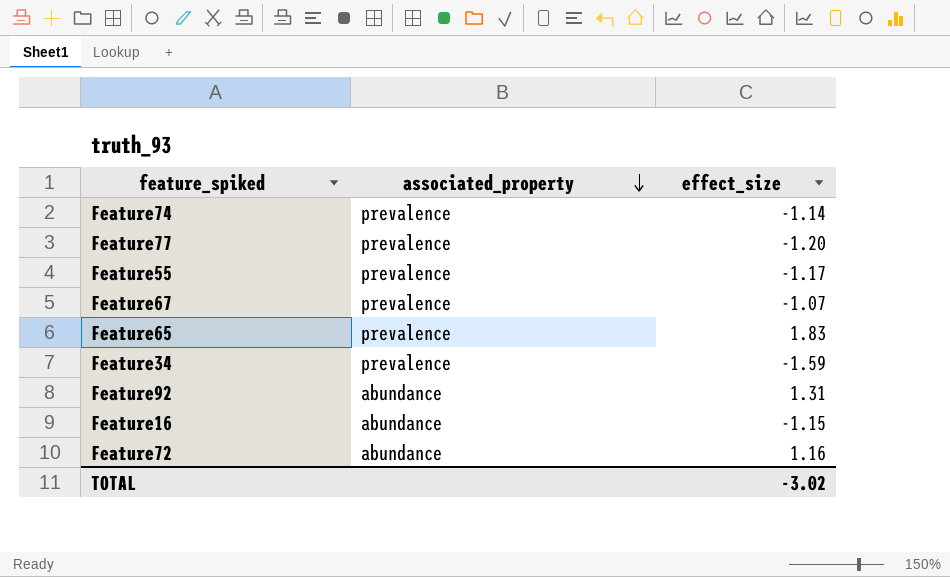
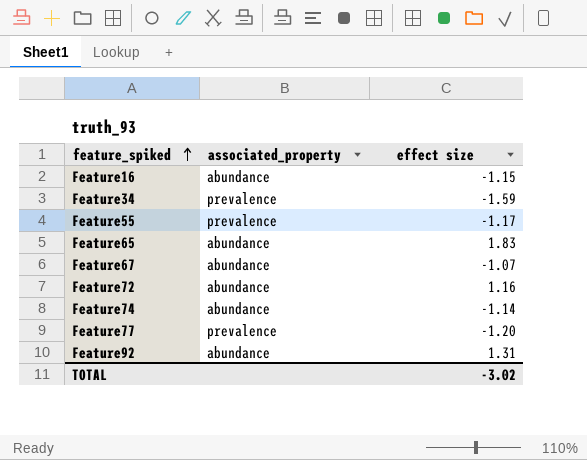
row order: associated_property descending -> feature_spiked ascending
column name: effect_size -> effect size
Feature65 | associated_property: prevalence -> abundance
Feature67 | associated_property: prevalence -> abundance
Feature74 | associated_property: prevalence -> abundance

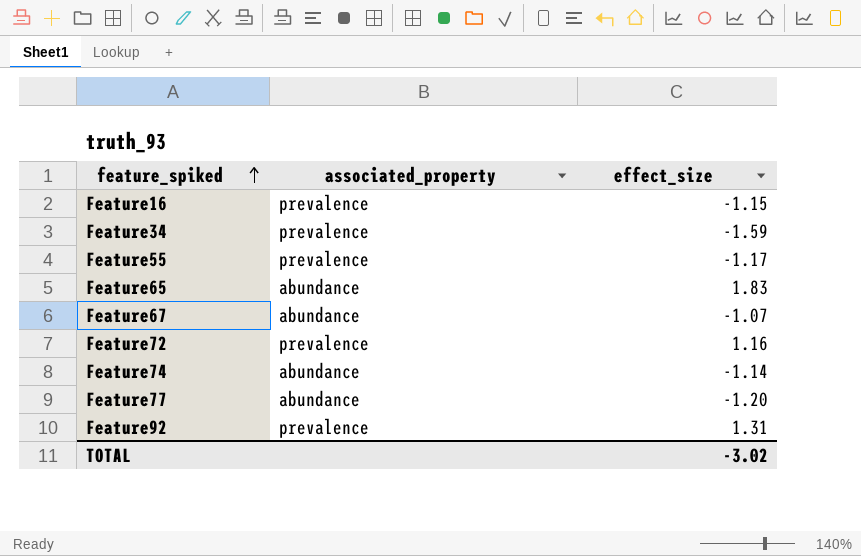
column name: effect size -> effect_size
Feature16 | associated_property: abundance -> prevalence
Feature72 | associated_property: abundance -> prevalence
Feature77 | associated_property: prevalence -> abundance
Feature92 | associated_property: abundance -> prevalence

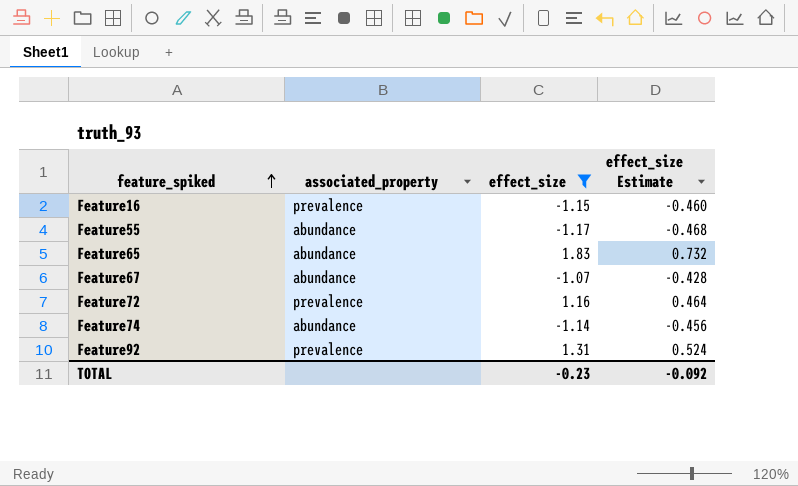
filter: none -> effect_size >= -1.17
column effect_size Estimate | formula: none -> [effect_size] * 0.4
Feature55 | associated_property: prevalence -> abundance
TOTAL | effect_size: -3.02 -> -0.23

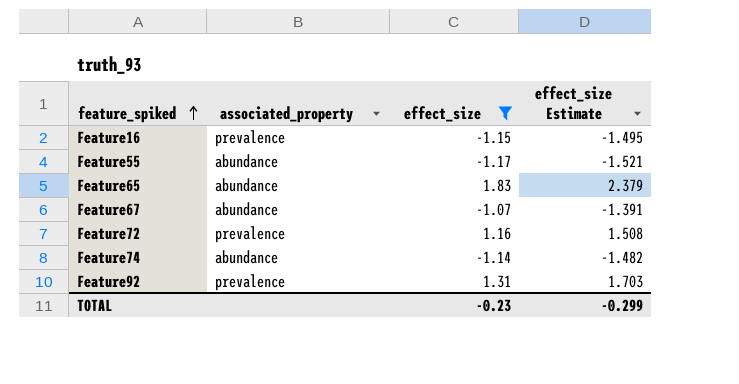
column effect_size Estimate | formula: [effect_size] * 0.4 -> [effect_size] * 1.3
TOTAL | effect_size Estimate: -0.092 -> -0.299

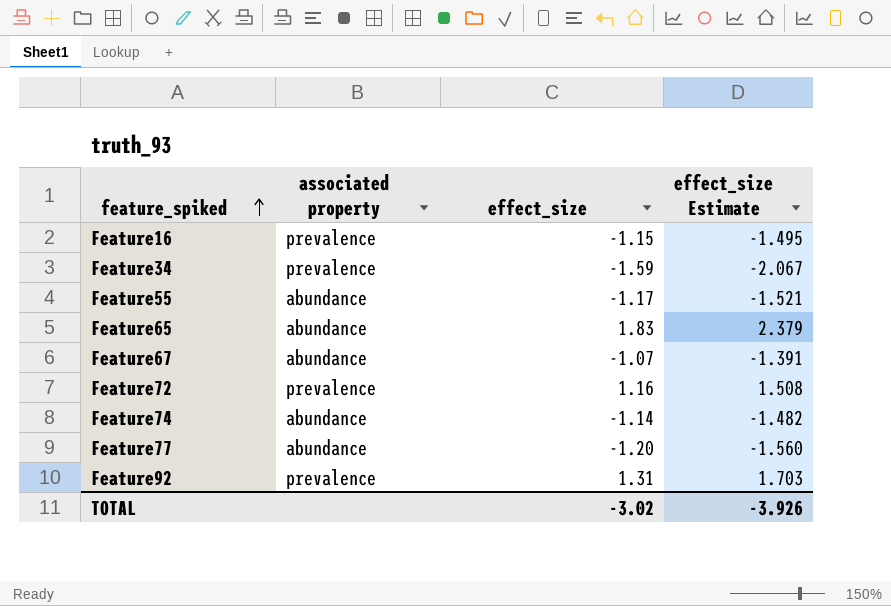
filter: effect_size >= -1.17 -> none
column name: associated_property -> associated property
TOTAL | effect_size: -0.23 -> -3.02
TOTAL | effect_size Estimate: -0.299 -> -3.926

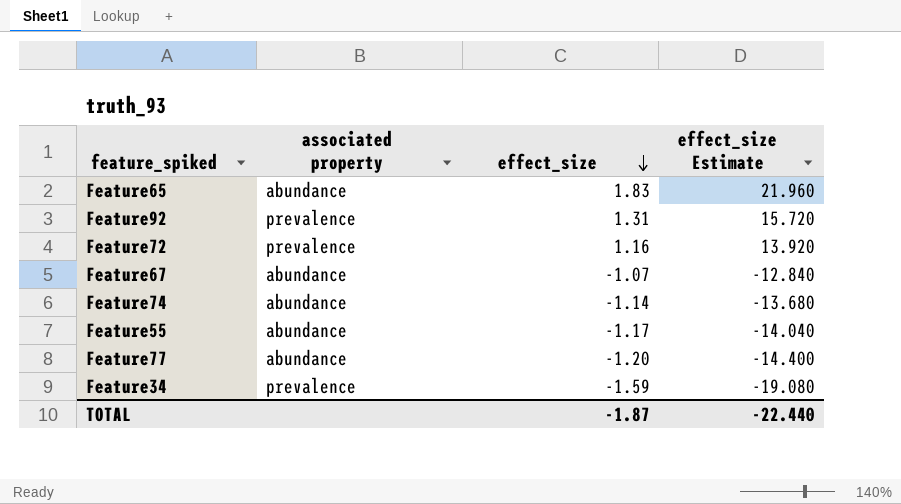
row order: feature_spiked ascending -> effect_size descending
column effect_size Estimate | formula: [effect_size] * 1.3 -> [effect_size] * 12
row Feature16: prevalence | -1.15 | -1.495 -> none
TOTAL | effect_size: -3.02 -> -1.87
TOTAL | effect_size Estimate: -3.926 -> -22.440

